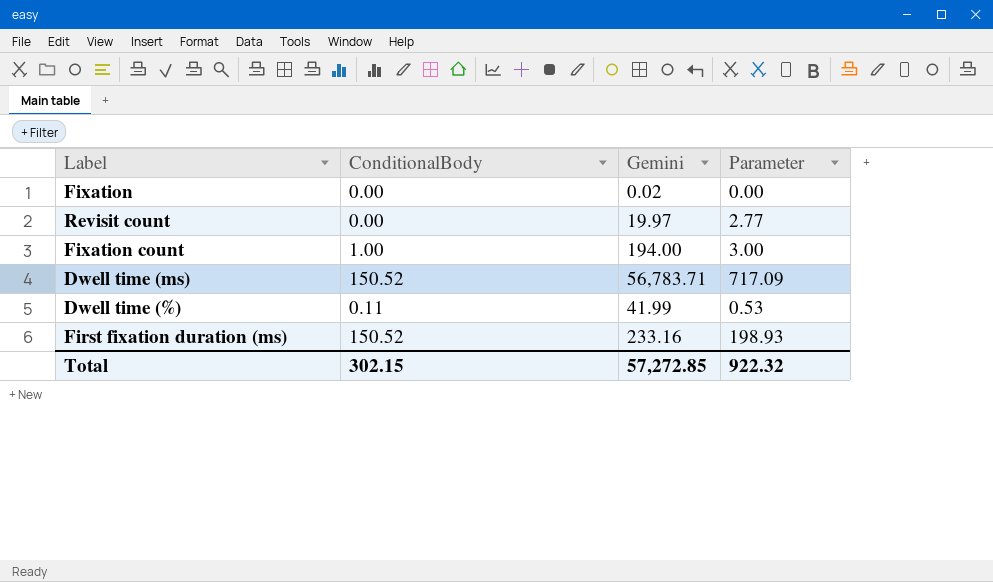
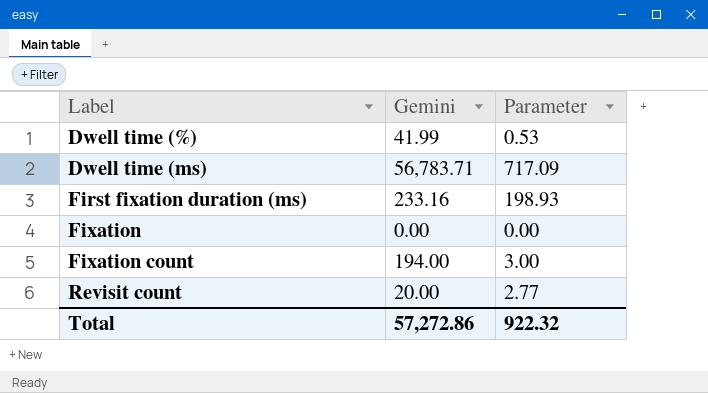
row order: none -> Label ascending
column ConditionalBody | position: 2 -> none
Fixation | Gemini: 0.02 -> 0.00
Revisit count | Gemini: 19.97 -> 20.00
Total | Gemini: 57,272.85 -> 57,272.86

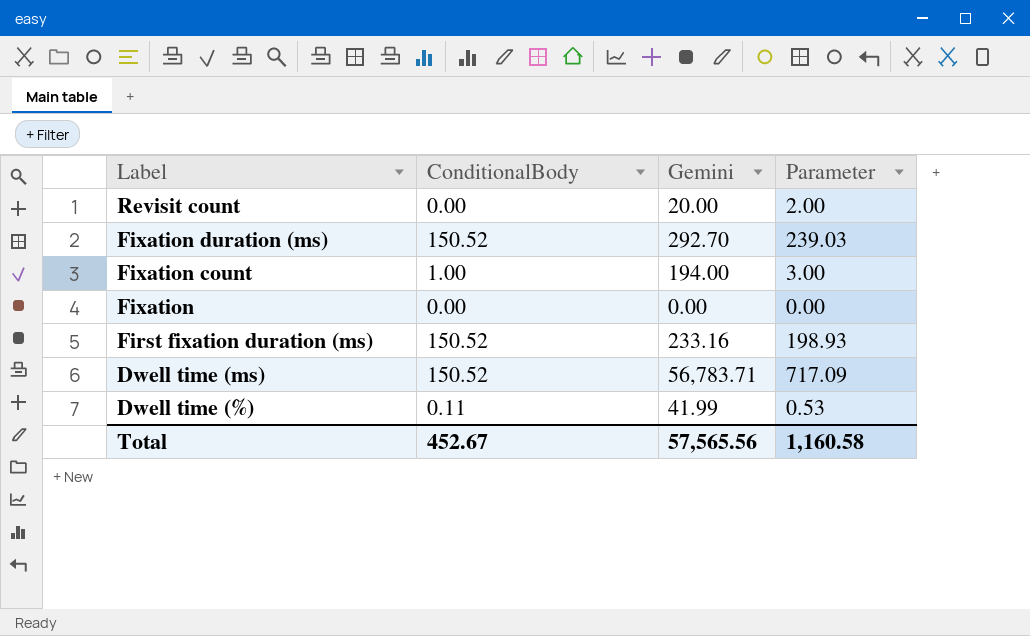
row order: Label ascending -> Label descending
column ConditionalBody | position: none -> 2
Revisit count | Parameter: 2.77 -> 2.00
row Fixation duration (ms): none -> 150.52 | 292.70 | 239.03
Total | Gemini: 57,272.86 -> 57,565.56
Total | Parameter: 922.32 -> 1,160.58

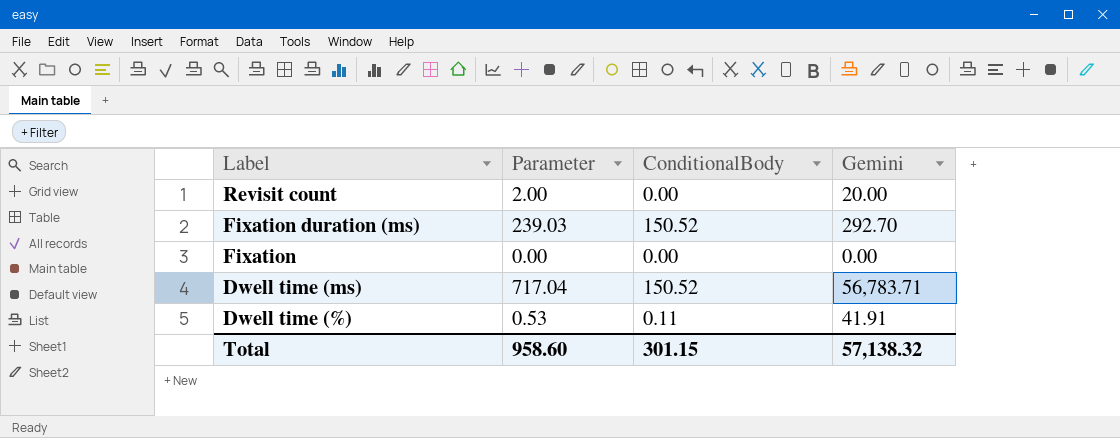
column Parameter | position: 4 -> 2
row Fixation count: 1.00 | 194.00 | 3.00 -> none
row First fixation duration (ms): 150.52 | 233.16 | 198.93 -> none
Dwell time (ms) | Parameter: 717.09 -> 717.04
Dwell time (%) | Gemini: 41.99 -> 41.91
Total | Parameter: 1,160.58 -> 958.60
Total | ConditionalBody: 452.67 -> 301.15
Total | Gemini: 57,565.56 -> 57,138.32

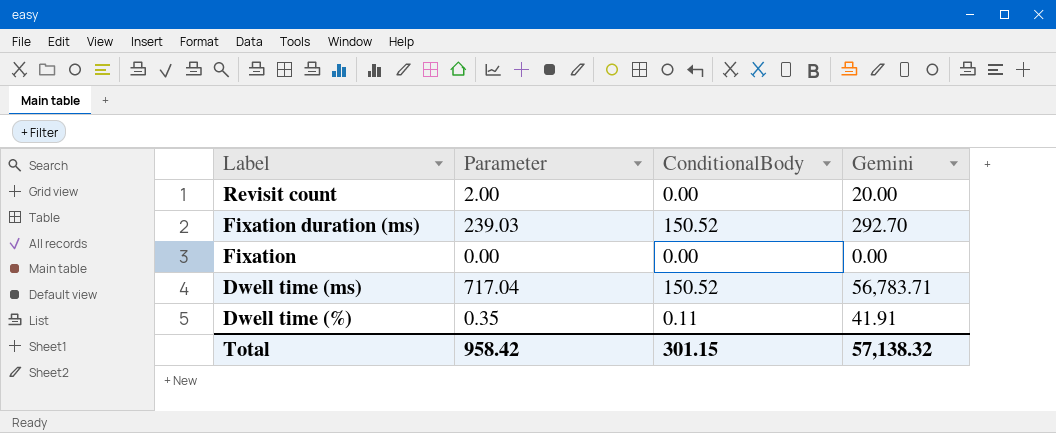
Dwell time (%) | Parameter: 0.53 -> 0.35
Total | Parameter: 958.60 -> 958.42

